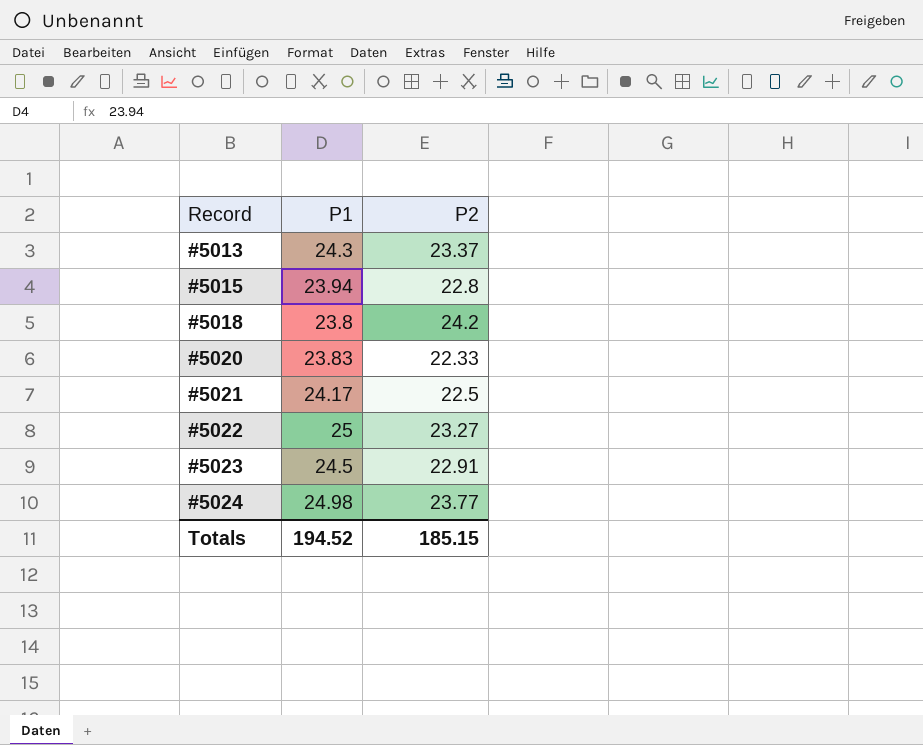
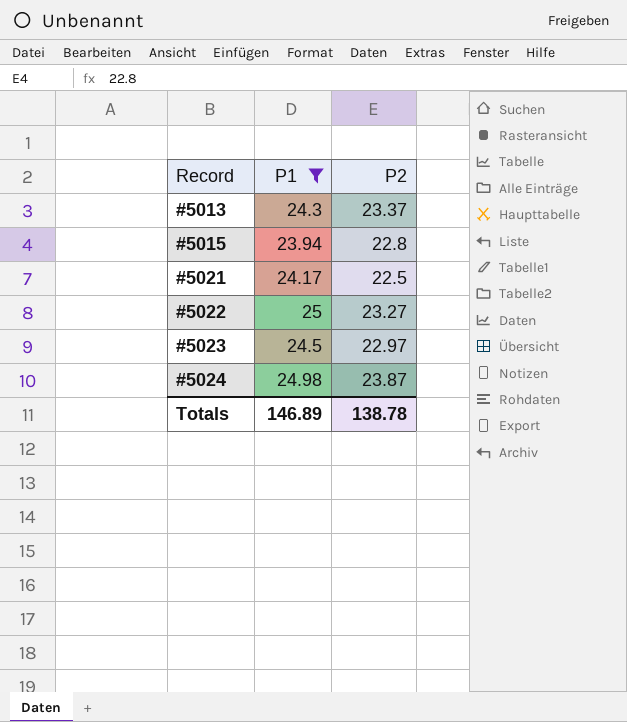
filter: none -> P1 >= 23.94
#5023 | P2: 22.91 -> 22.97
#5024 | P2: 23.77 -> 23.87
Totals | P1: 194.52 -> 146.89
Totals | P2: 185.15 -> 138.78

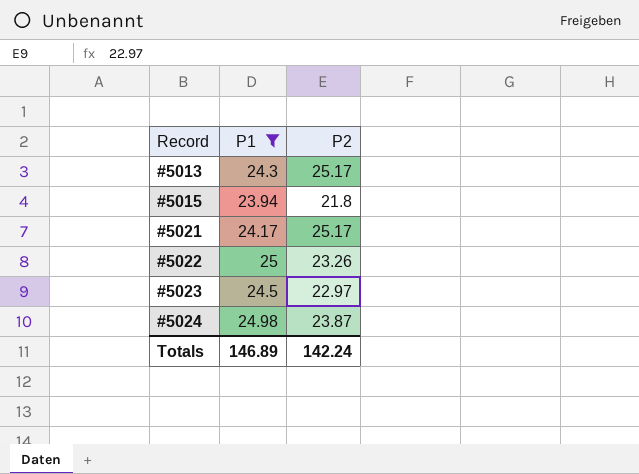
#5013 | P2: 23.37 -> 25.17
#5015 | P2: 22.8 -> 21.8
#5021 | P2: 22.5 -> 25.17
#5022 | P2: 23.27 -> 23.26
Totals | P2: 138.78 -> 142.24

